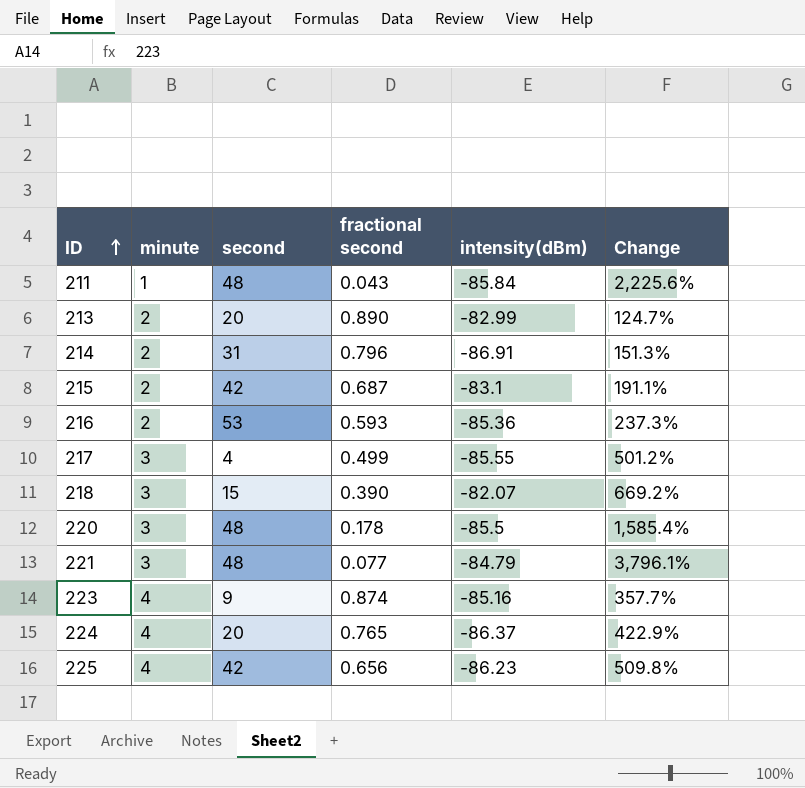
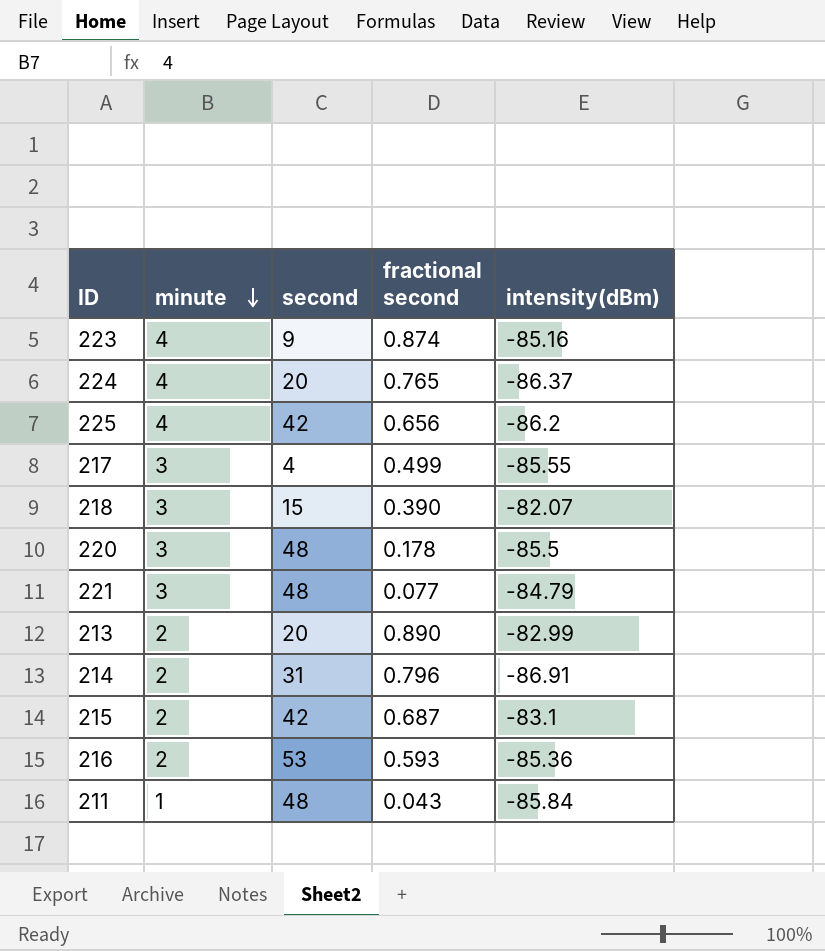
row order: ID ascending -> minute descending
column Change | formula: ([minute] - [fractional second]) / [fractional second] -> none
225 | intensity(dBm): -86.23 -> -86.2

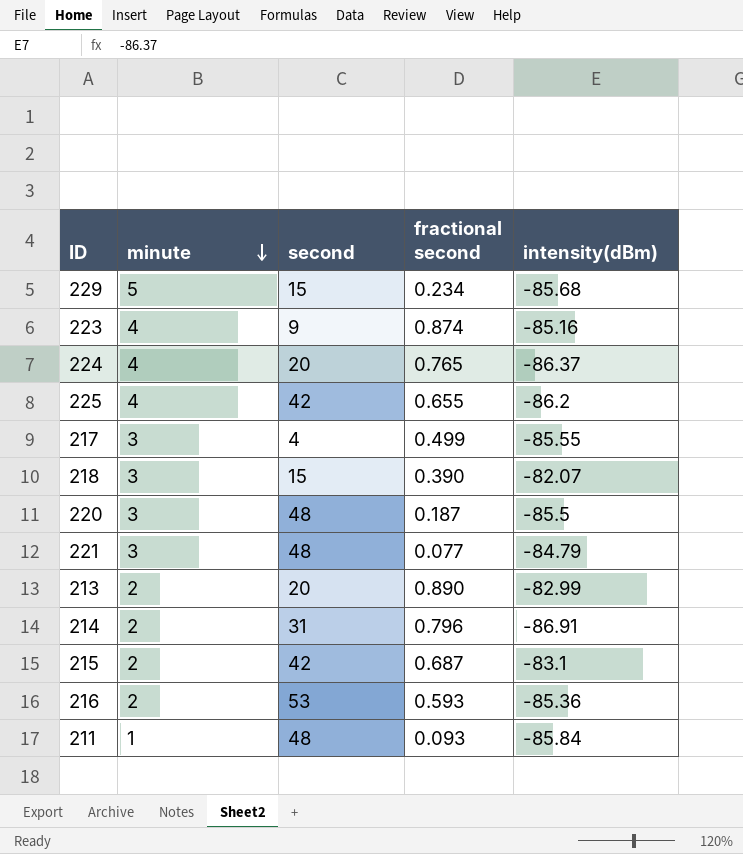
row 229: none -> 5 | 15 | 0.234 | -85.68
225 | fractional second: 0.656 -> 0.655
220 | fractional second: 0.178 -> 0.187
211 | fractional second: 0.043 -> 0.093

